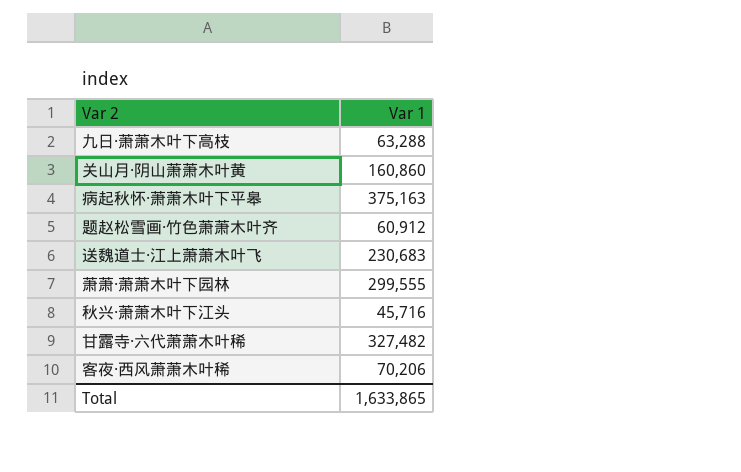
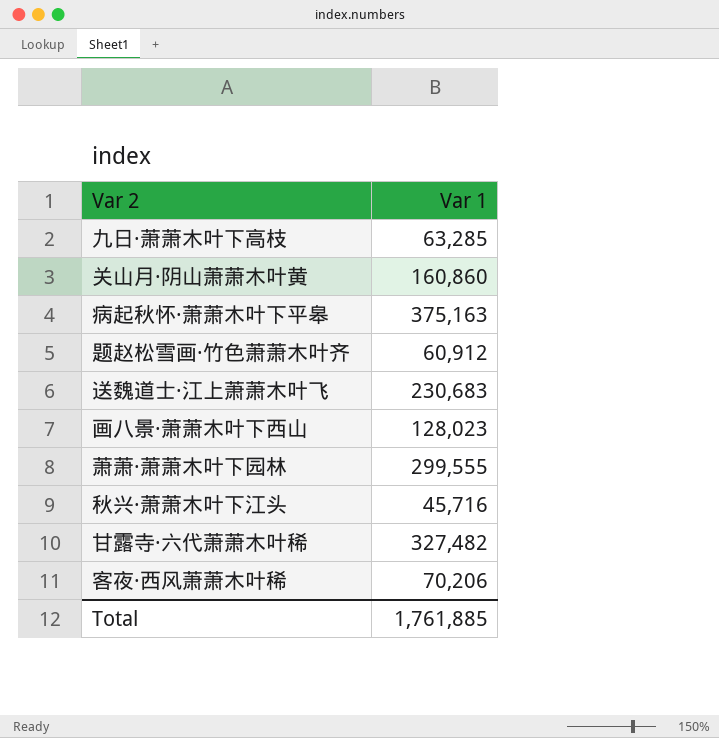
九日·萧萧木叶下高枝 | Var 1: 63,288 -> 63,285
row 画八景·萧萧木叶下西山: none -> 128,023
Total | Var 1: 1,633,865 -> 1,761,885

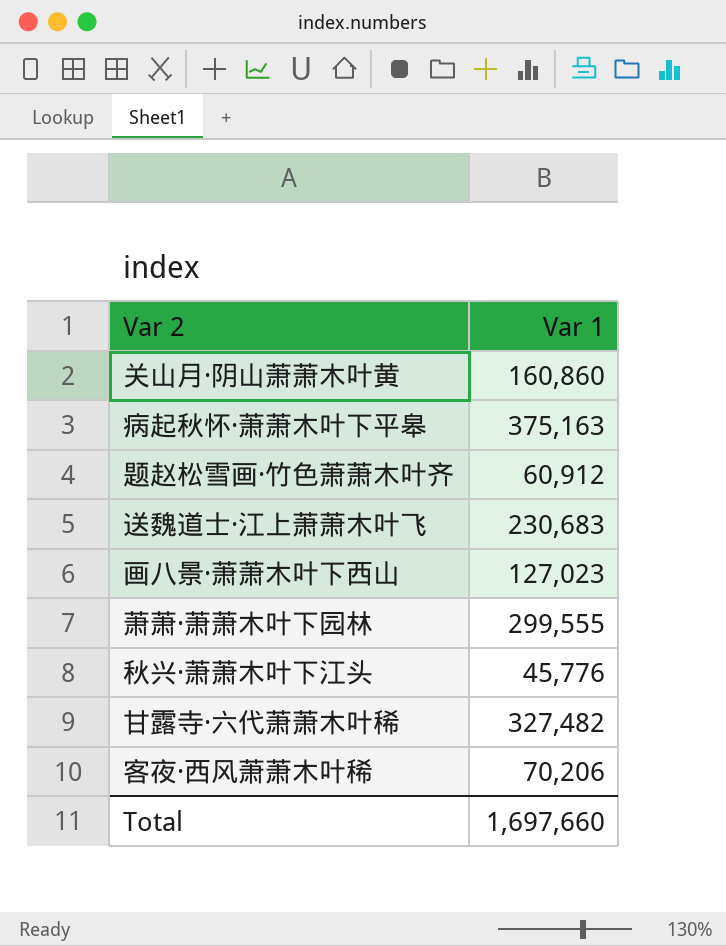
row 九日·萧萧木叶下高枝: 63,285 -> none
画八景·萧萧木叶下西山 | Var 1: 128,023 -> 127,023
秋兴·萧萧木叶下江头 | Var 1: 45,716 -> 45,776
Total | Var 1: 1,761,885 -> 1,697,660

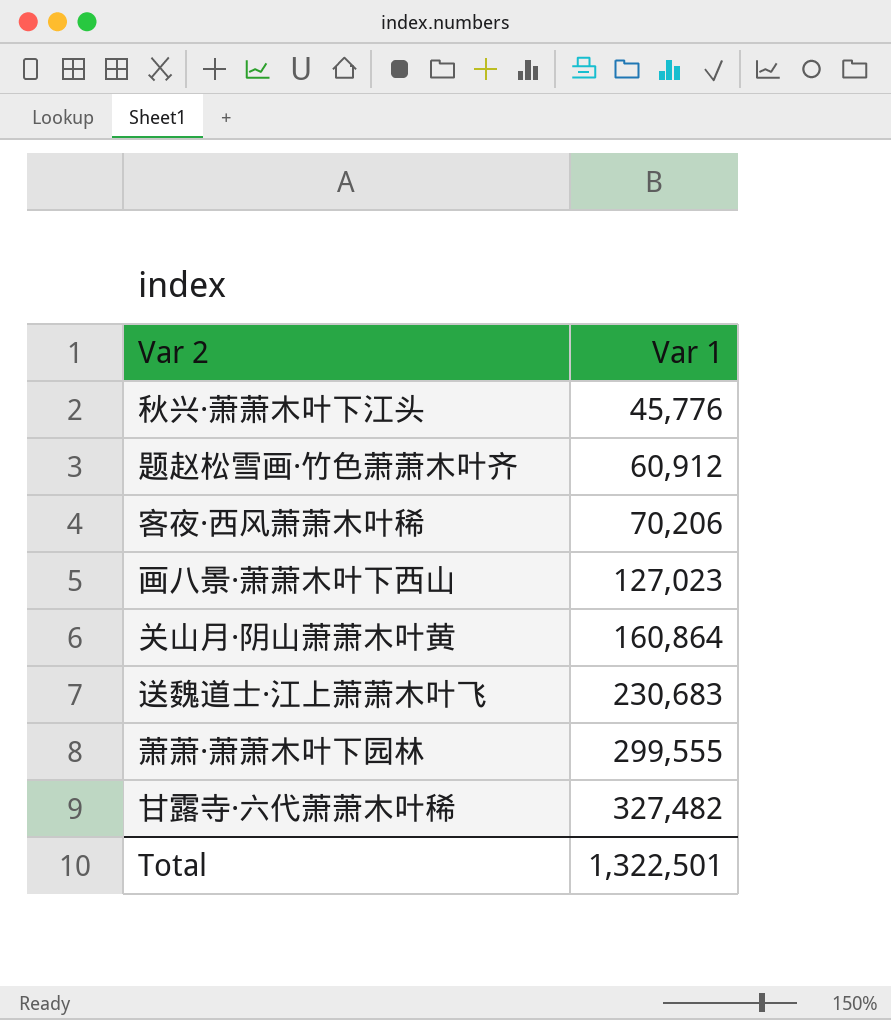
row order: none -> Var 1 ascending
row 病起秋怀·萧萧木叶下平皋: 375,163 -> none
关山月·阴山萧萧木叶黄 | Var 1: 160,860 -> 160,864
Total | Var 1: 1,697,660 -> 1,322,501

